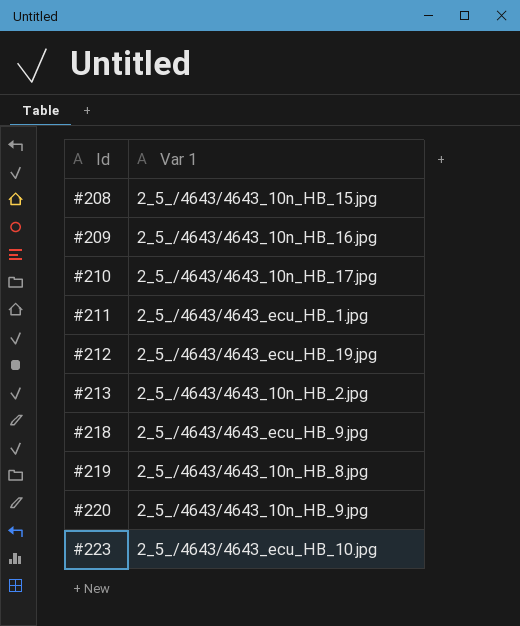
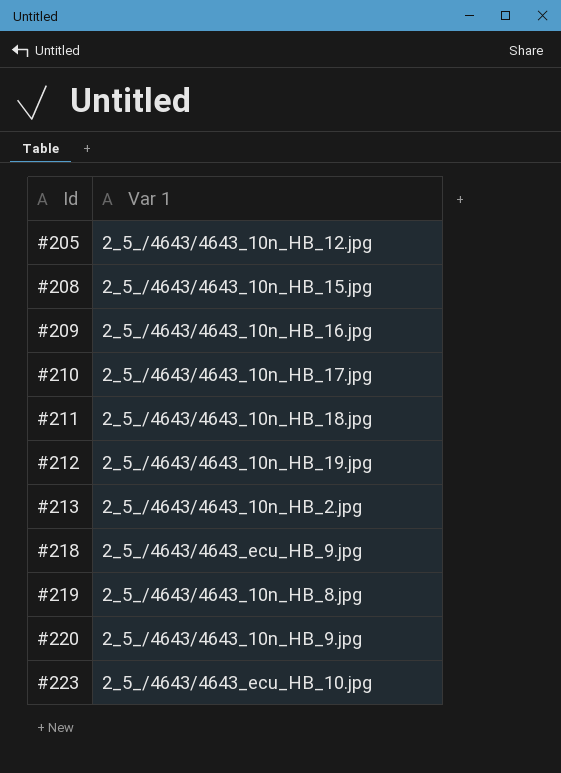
row #205: none -> 2_5_/4643/4643_10n_HB_12.jpg
#211 | Var 1: 2_5_/4643/4643_ecu_HB_1.jpg -> 2_5_/4643/4643_10n_HB_18.jpg
#212 | Var 1: 2_5_/4643/4643_ecu_HB_19.jpg -> 2_5_/4643/4643_10n_HB_19.jpg

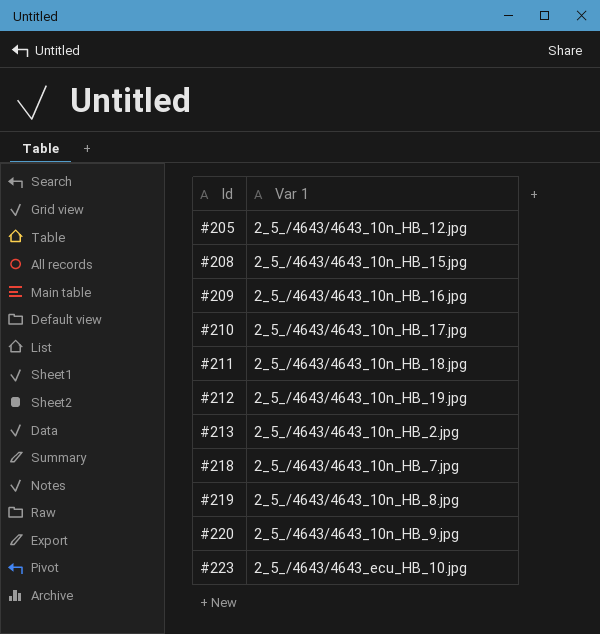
#218 | Var 1: 2_5_/4643/4643_ecu_HB_9.jpg -> 2_5_/4643/4643_10n_HB_7.jpg

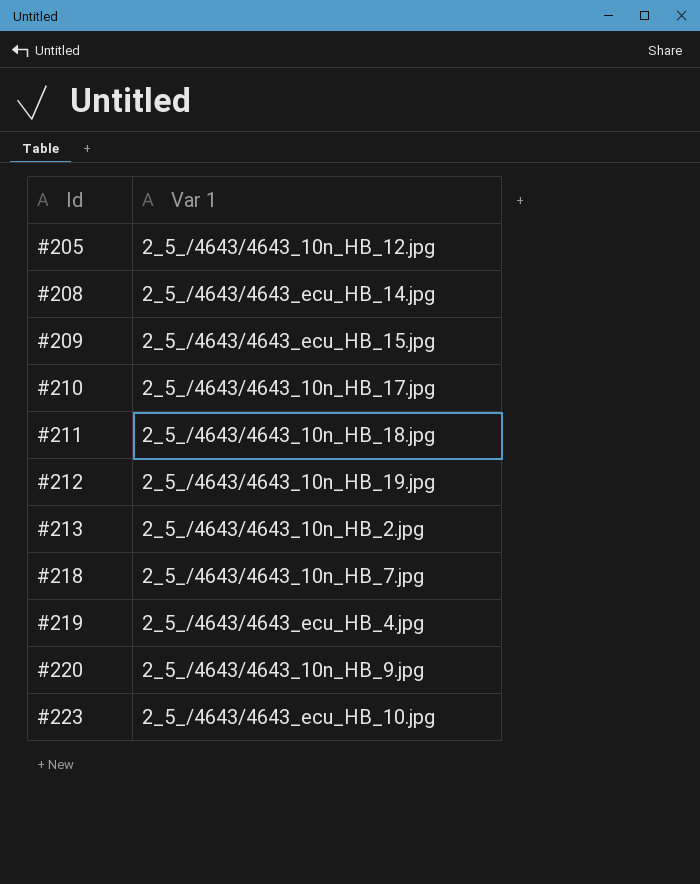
#208 | Var 1: 2_5_/4643/4643_10n_HB_15.jpg -> 2_5_/4643/4643_ecu_HB_14.jpg
#209 | Var 1: 2_5_/4643/4643_10n_HB_16.jpg -> 2_5_/4643/4643_ecu_HB_15.jpg
#219 | Var 1: 2_5_/4643/4643_10n_HB_8.jpg -> 2_5_/4643/4643_ecu_HB_4.jpg

